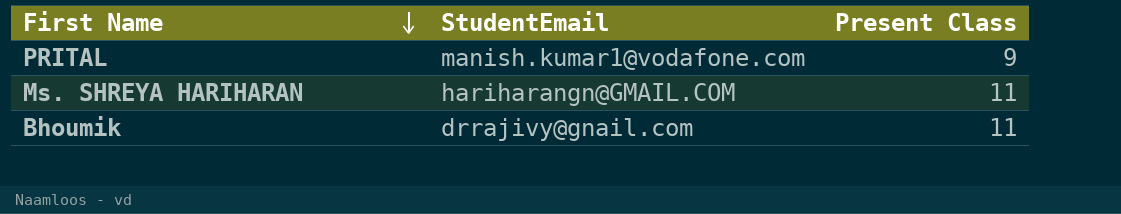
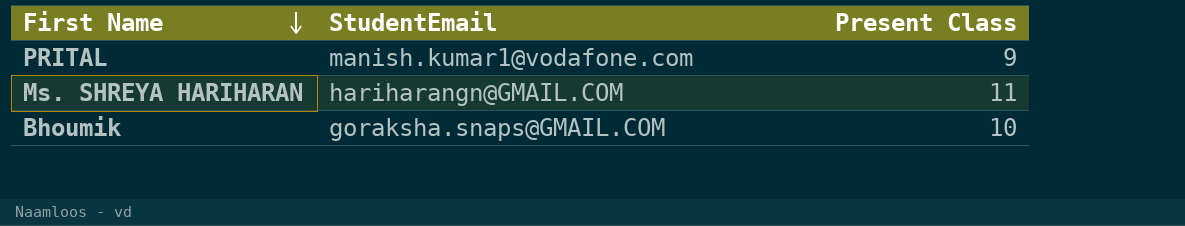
Bhoumik | StudentEmail: drrajivy@gnail.com -> goraksha.snaps@GMAIL.COM
Bhoumik | Present Class: 11 -> 10

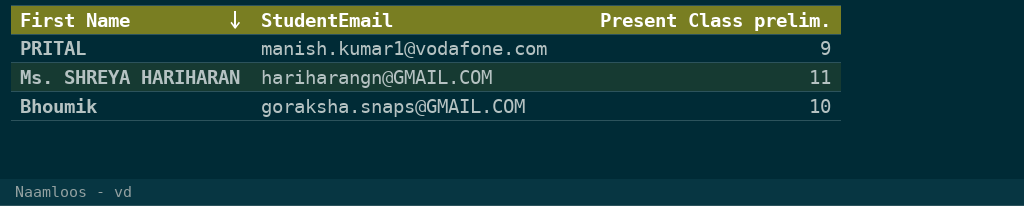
column name: Present Class -> Present Class prelim.

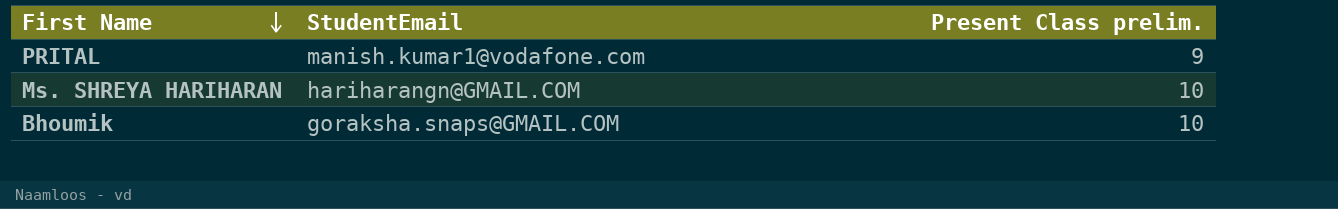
Ms. SHREYA HARIHARAN | Present Class prelim.: 11 -> 10

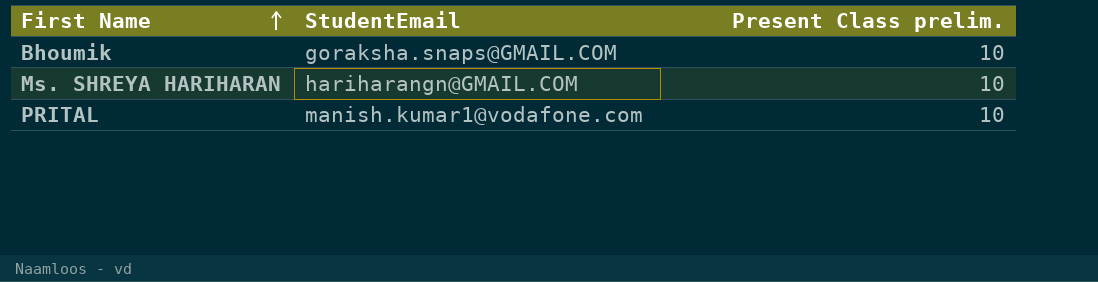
row order: First Name descending -> First Name ascending
PRITAL | Present Class prelim.: 9 -> 10

